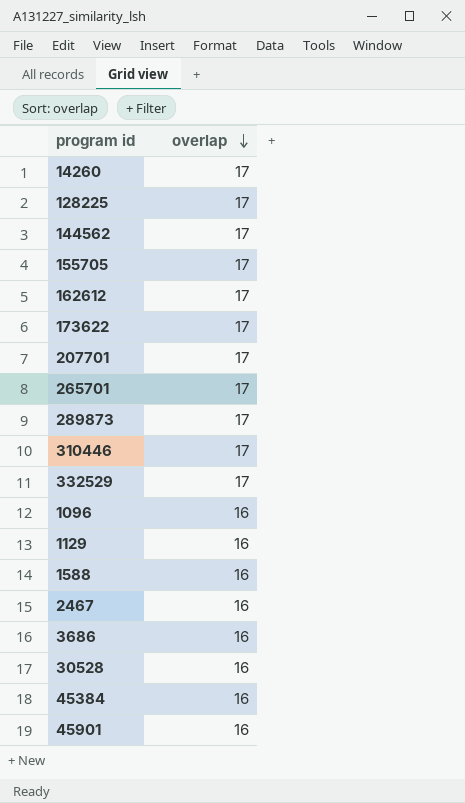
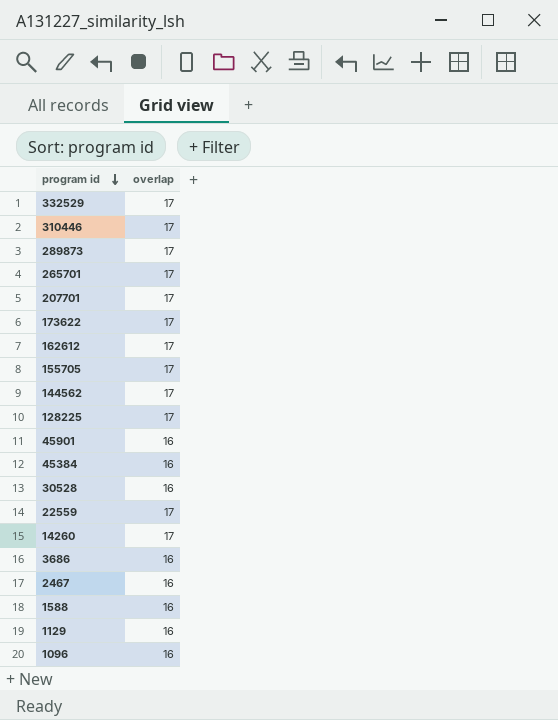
row order: overlap descending -> program id descending
row 22559: none -> 17

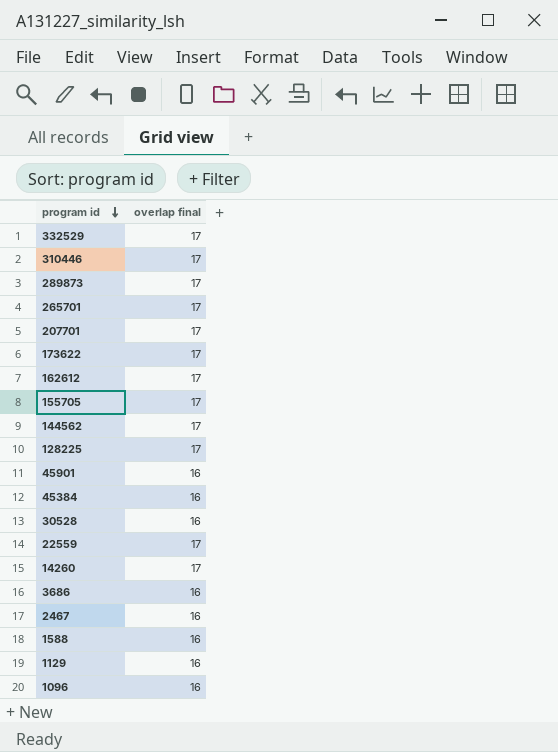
column name: overlap -> overlap final

